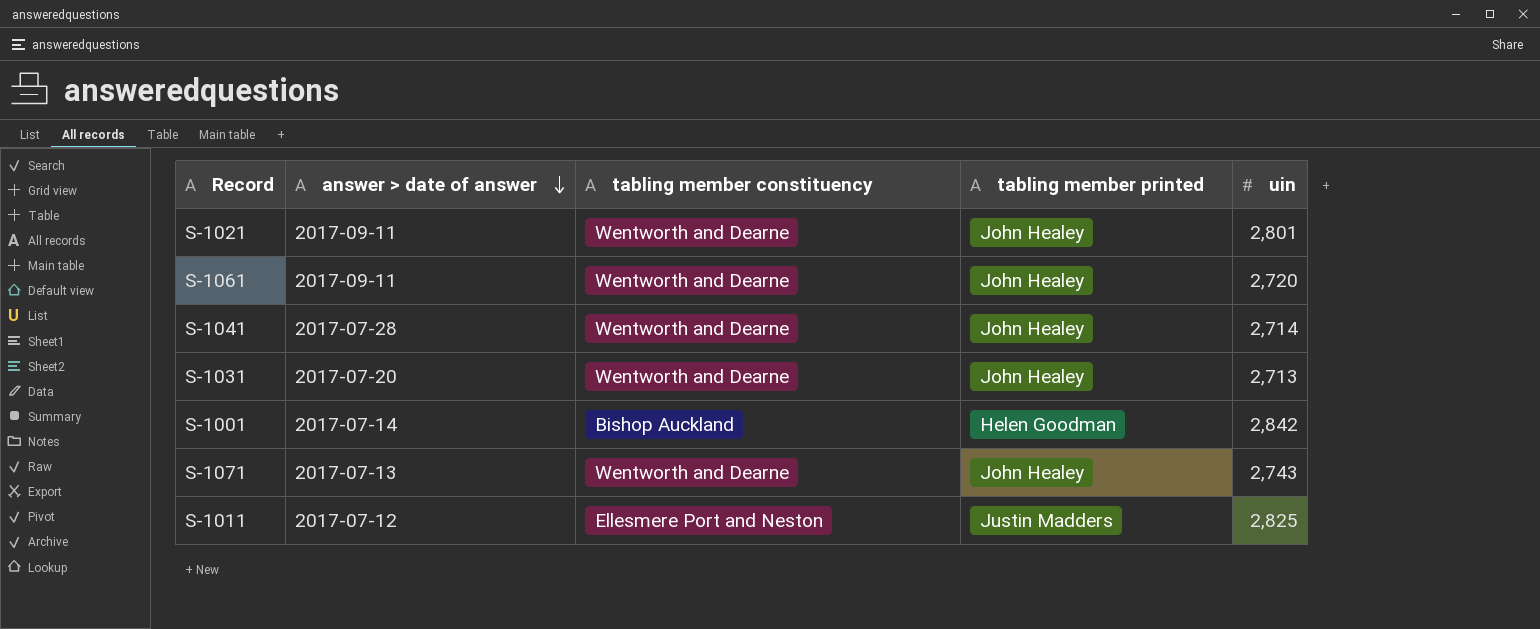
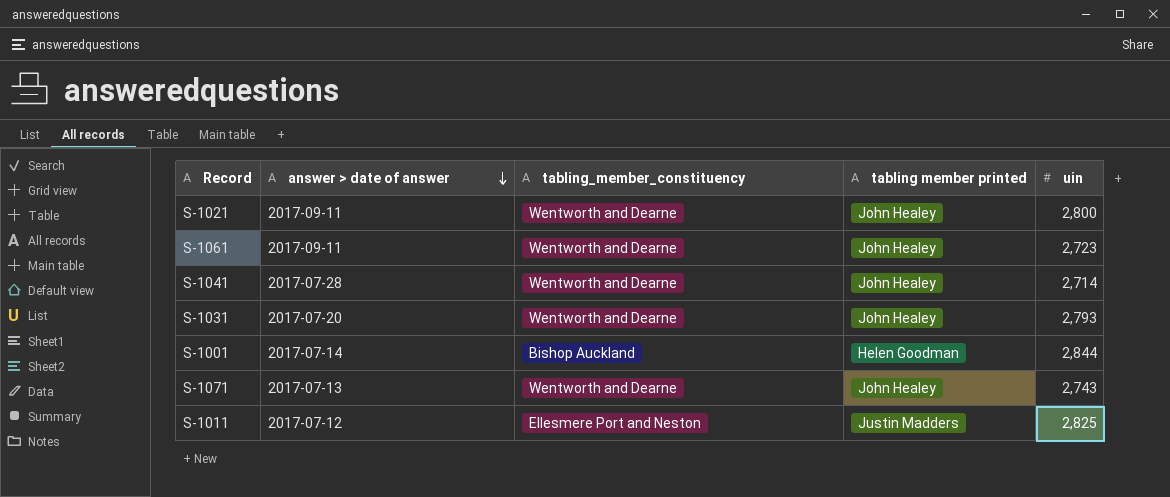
column name: tabling member constituency -> tabling_member_constituency
S-1021 | uin: 2,801 -> 2,800
S-1061 | uin: 2,720 -> 2,723
S-1031 | uin: 2,713 -> 2,793
S-1001 | uin: 2,842 -> 2,844

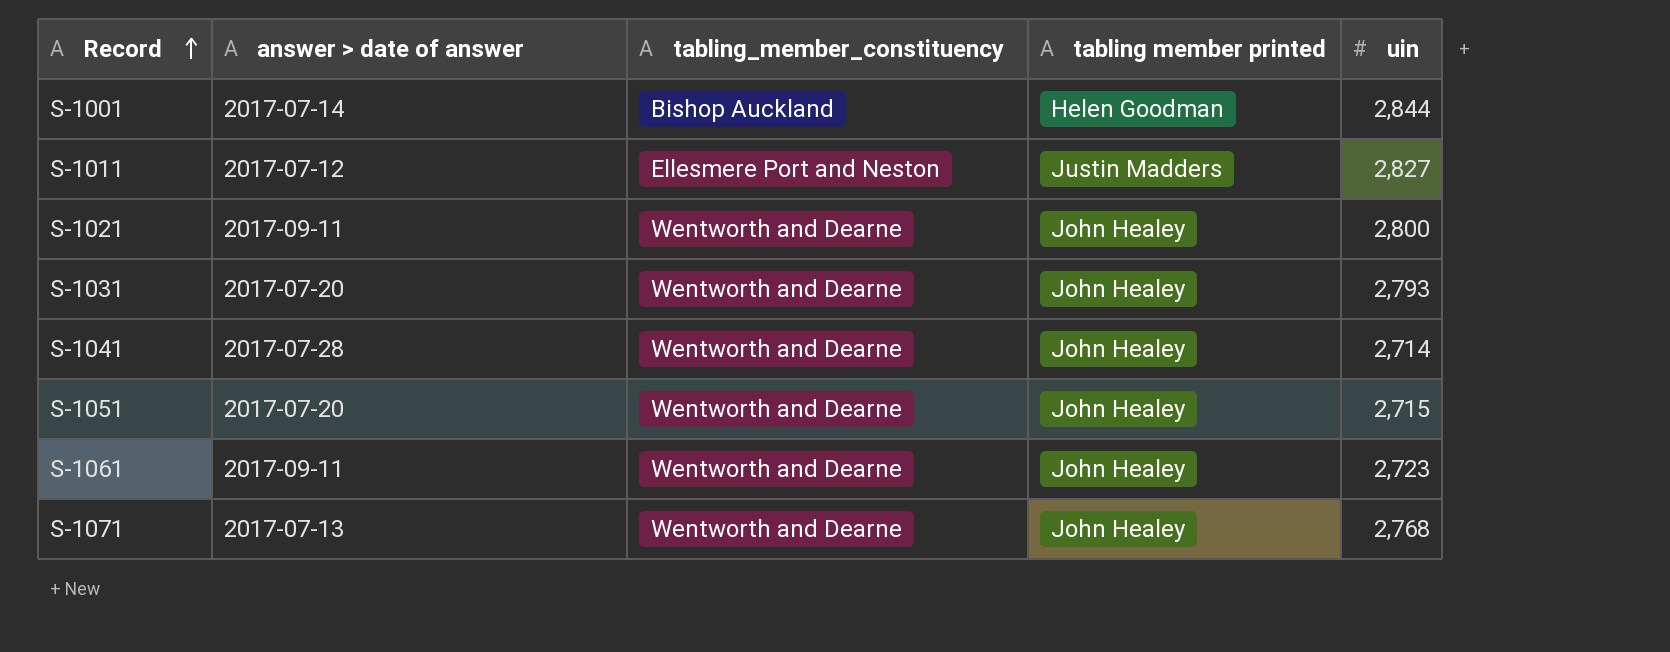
row order: answer > date of answer descending -> Record ascending
S-1011 | uin: 2,825 -> 2,827
row S-1051: none -> 2017-07-20 | Wentworth and Dearne | John Healey | 2,715
S-1071 | uin: 2,743 -> 2,768

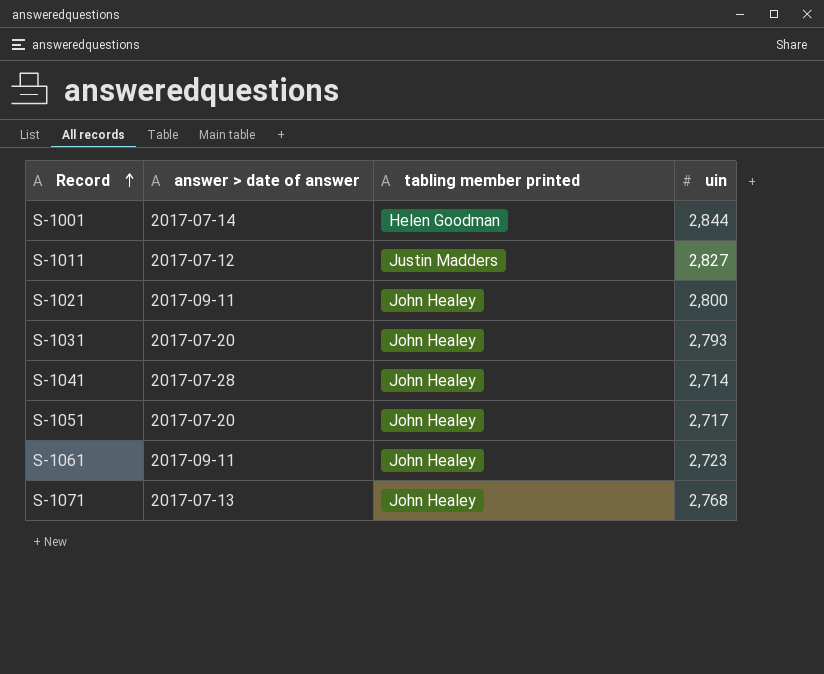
column tabling_member_constituency | position: 3 -> none
S-1051 | uin: 2,715 -> 2,717

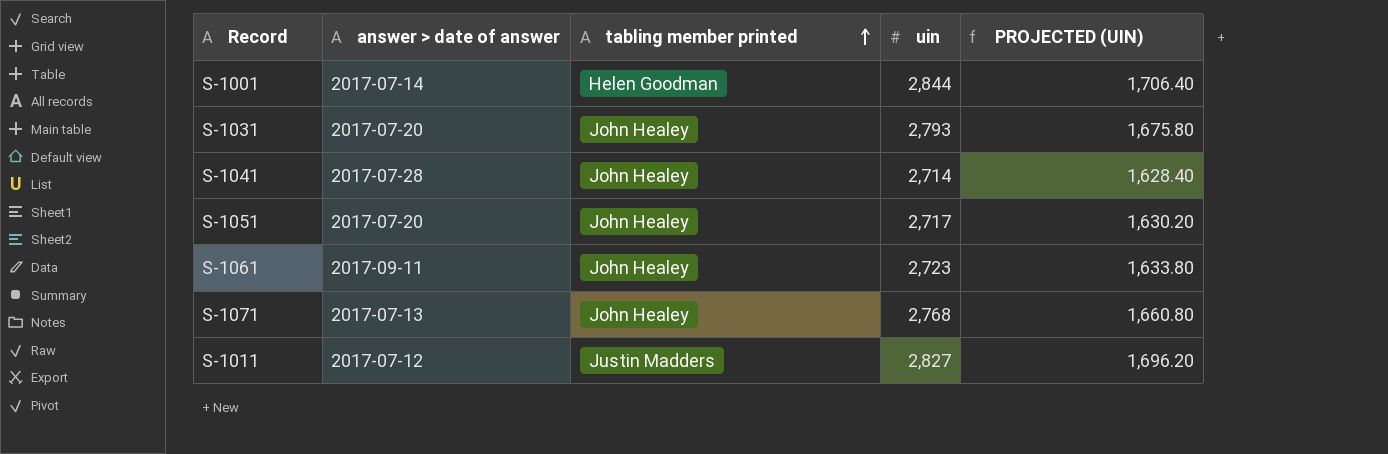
row order: Record ascending -> tabling member printed ascending
column PROJECTED (UIN) | formula: none -> [uin] * 0.6
row S-1021: 2017-09-11 | John Healey | 2,800 -> none

